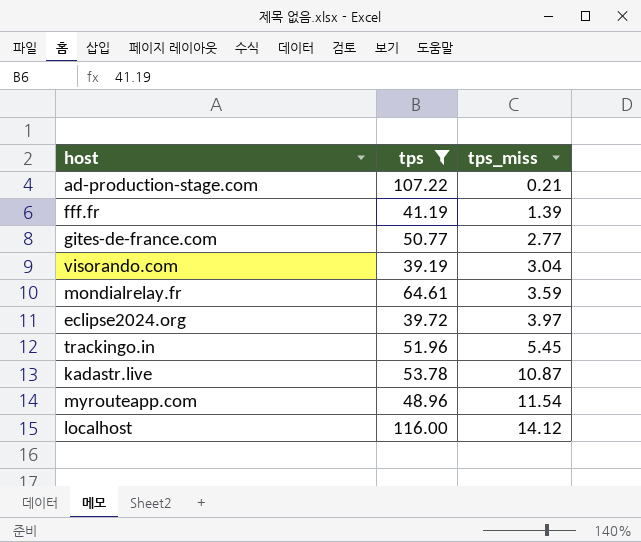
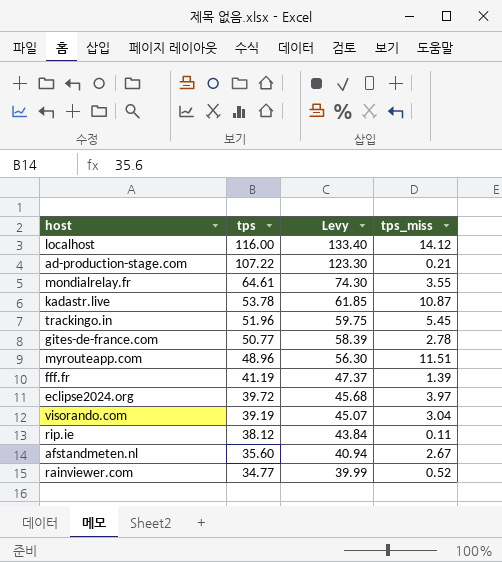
filter: tps >= 39.19 -> none
row order: tps_miss ascending -> tps descending
column Levy | formula: none -> [tps] * 1.15
mondialrelay.fr | tps_miss: 3.59 -> 3.55
gites-de-france.com | tps_miss: 2.77 -> 2.78
myrouteapp.com | tps_miss: 11.54 -> 11.51

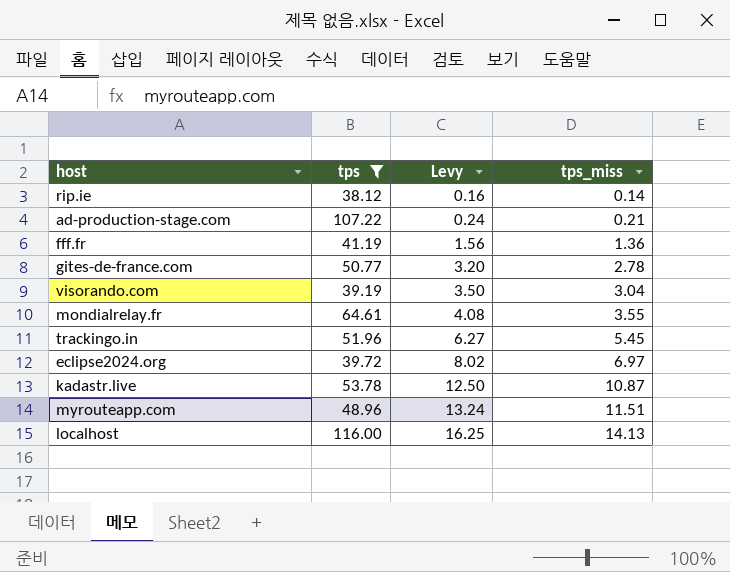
filter: none -> tps >= 38.12
row order: tps descending -> Levy ascending
column Levy | formula: [tps] * 1.15 -> [tps_miss] * 1.15
rip.ie | tps_miss: 0.11 -> 0.14
fff.fr | tps_miss: 1.39 -> 1.36
eclipse2024.org | tps_miss: 3.97 -> 6.97
localhost | tps_miss: 14.12 -> 14.13

